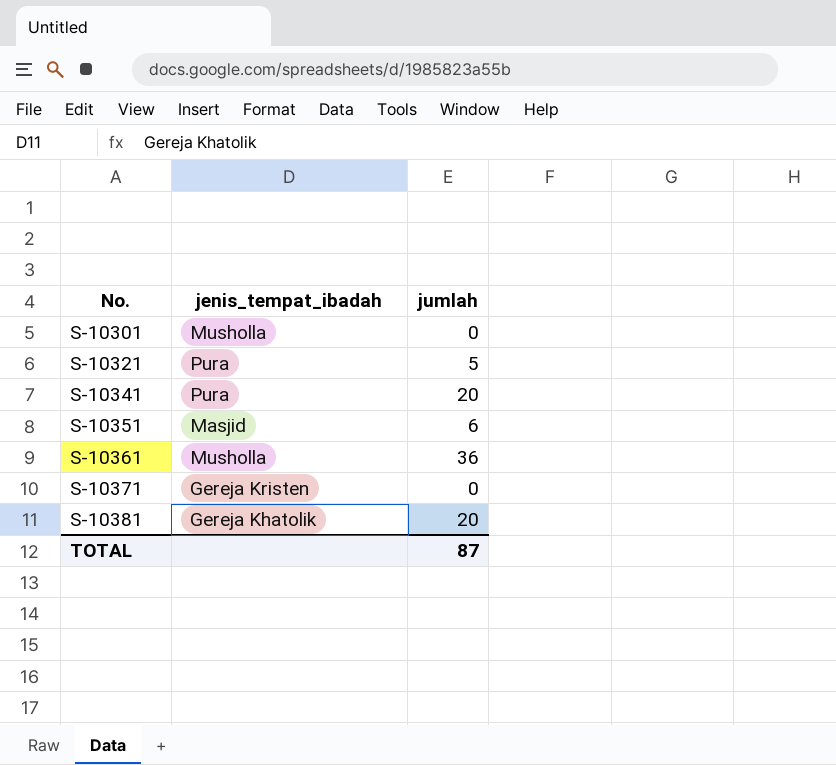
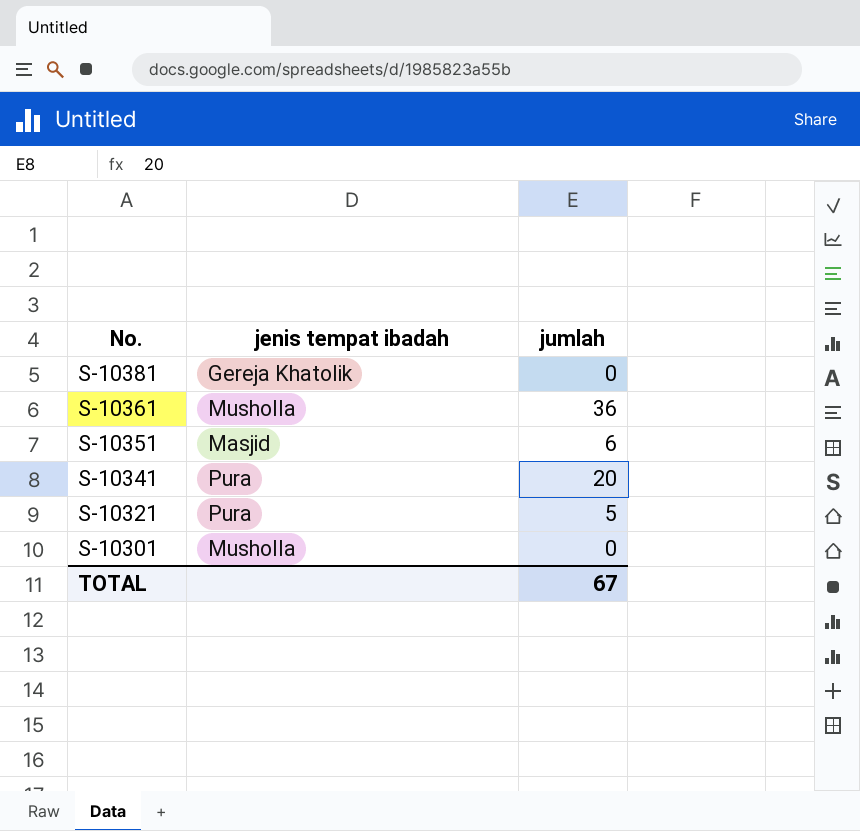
row order: No. ascending -> No. descending
column name: jenis_tempat_ibadah -> jenis tempat ibadah
row S-10371: Gereja Kristen | 0 -> none
S-10381 | jumlah: 20 -> 0
TOTAL | jumlah: 87 -> 67

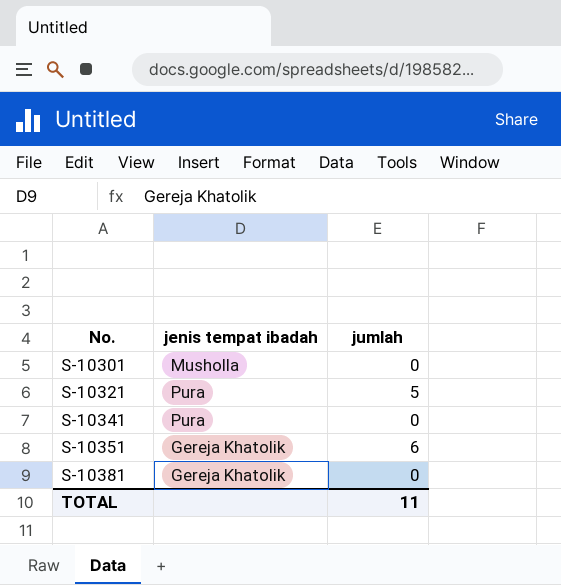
row order: No. descending -> No. ascending
row S-10361: Musholla | 36 -> none
S-10341 | jumlah: 20 -> 0
S-10351 | jenis tempat ibadah: Masjid -> Gereja Khatolik
TOTAL | jumlah: 67 -> 11

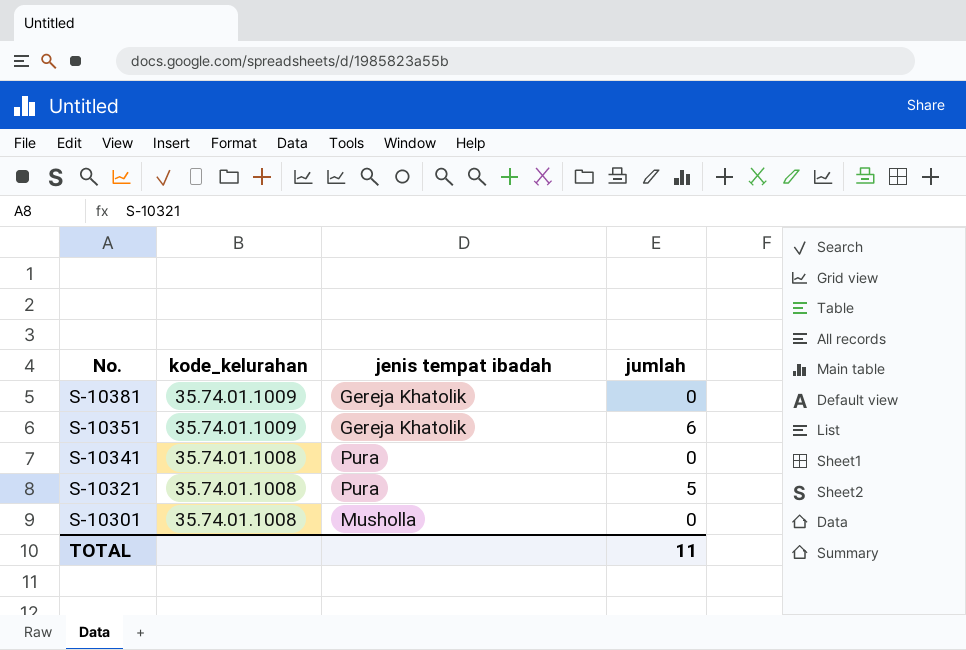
row order: No. ascending -> No. descending
column kode_kelurahan | position: none -> 2

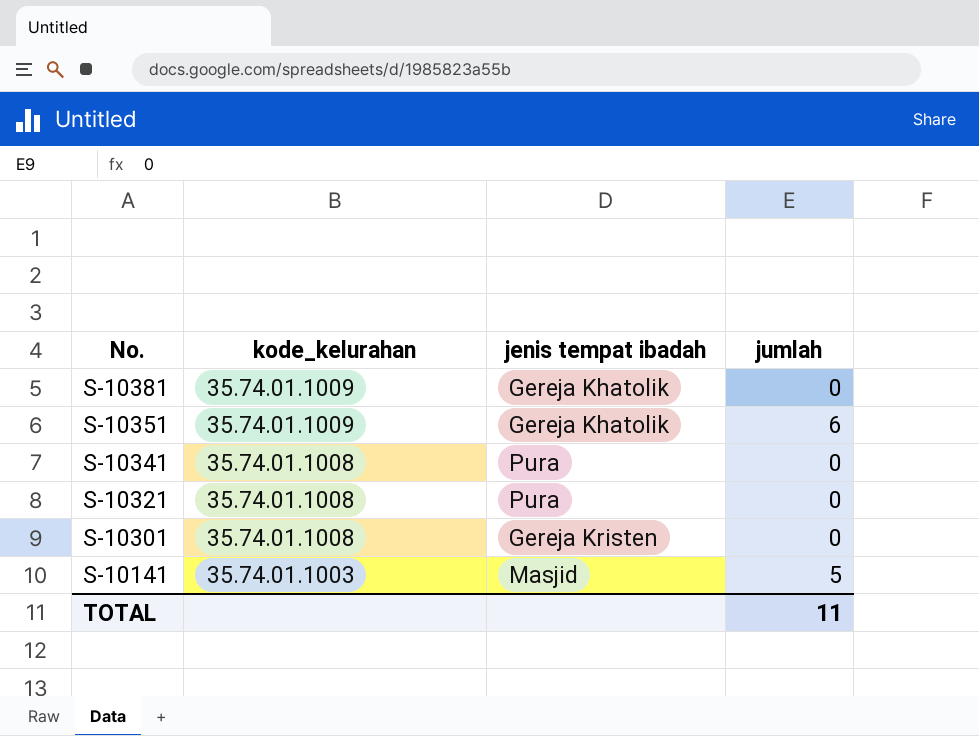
S-10321 | jumlah: 5 -> 0
S-10301 | jenis tempat ibadah: Musholla -> Gereja Kristen
row S-10141: none -> 35.74.01.1003 | Masjid | 5

